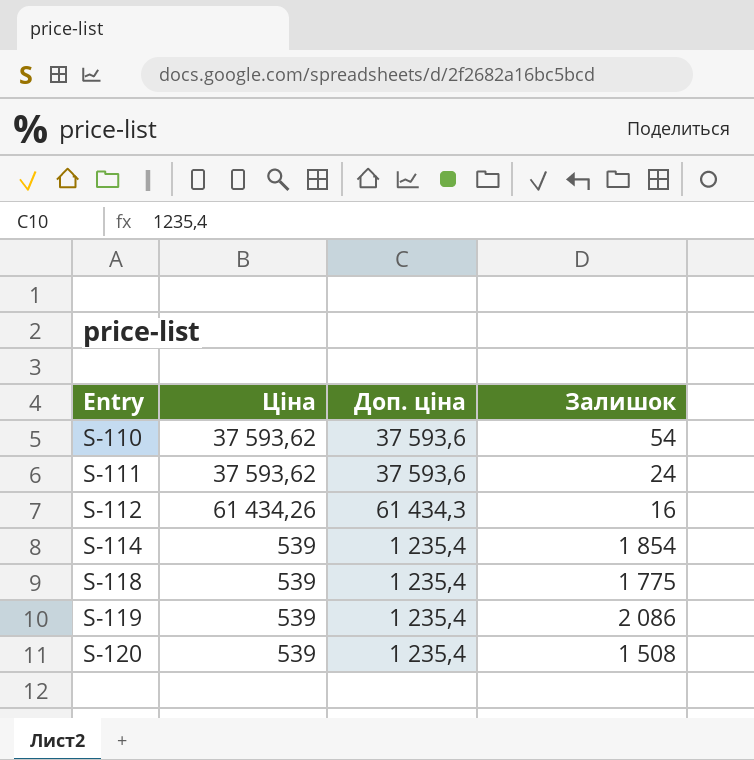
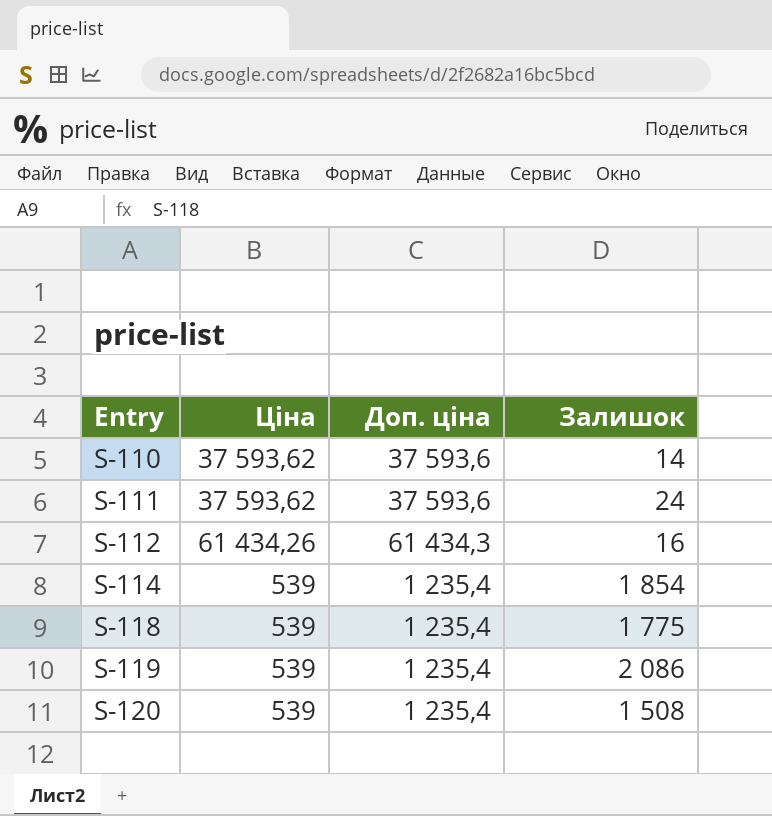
S-110 | Залишок: 54 -> 14

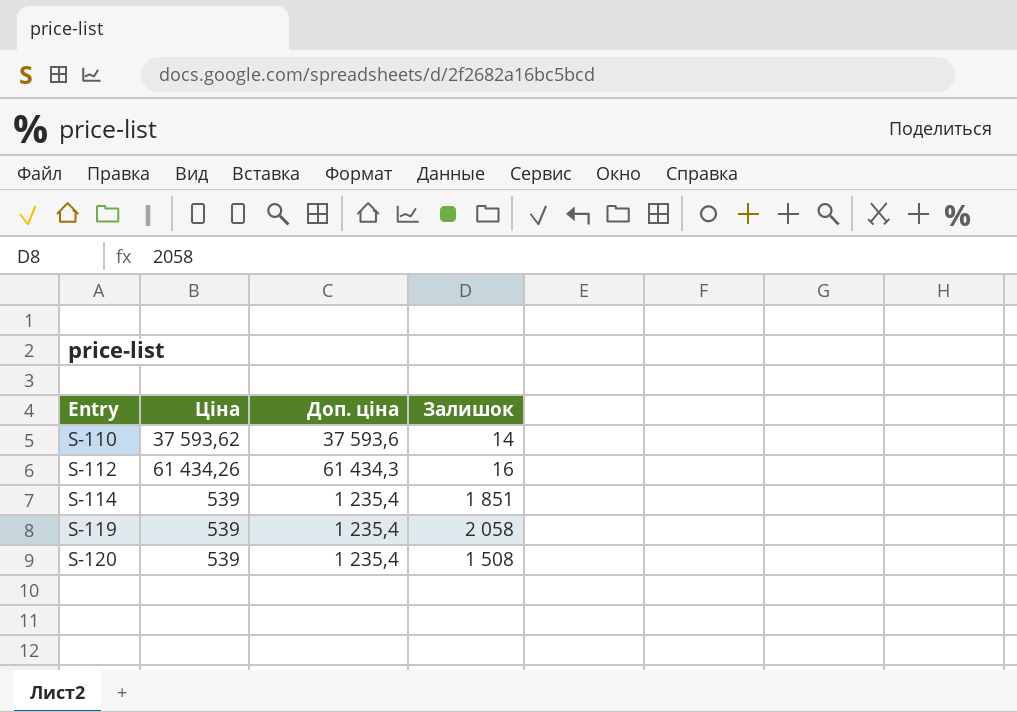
row S-111: 37 593,62 | 37 593,6 | 24 -> none
row S-118: 539 | 1 235,4 | 1 775 -> none
S-114 | Залишок: 1 854 -> 1 851
S-119 | Залишок: 2 086 -> 2 058

